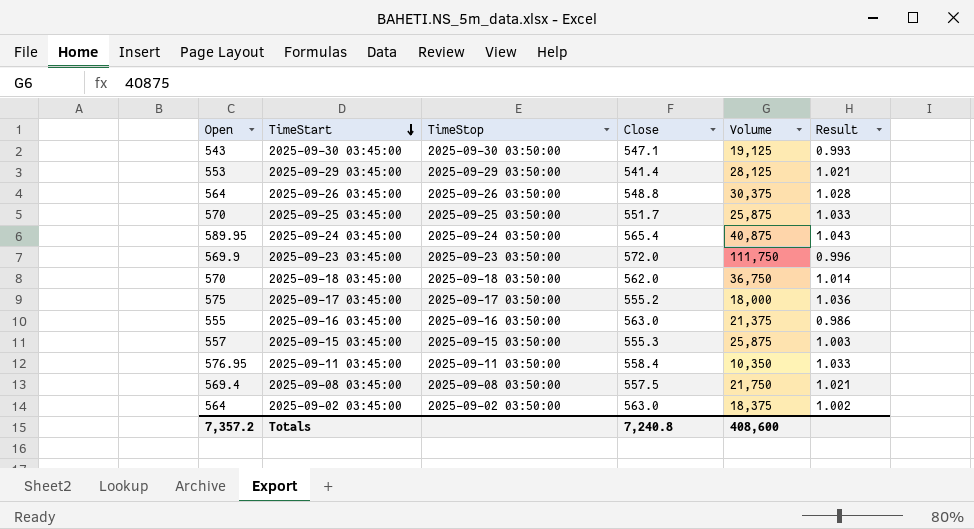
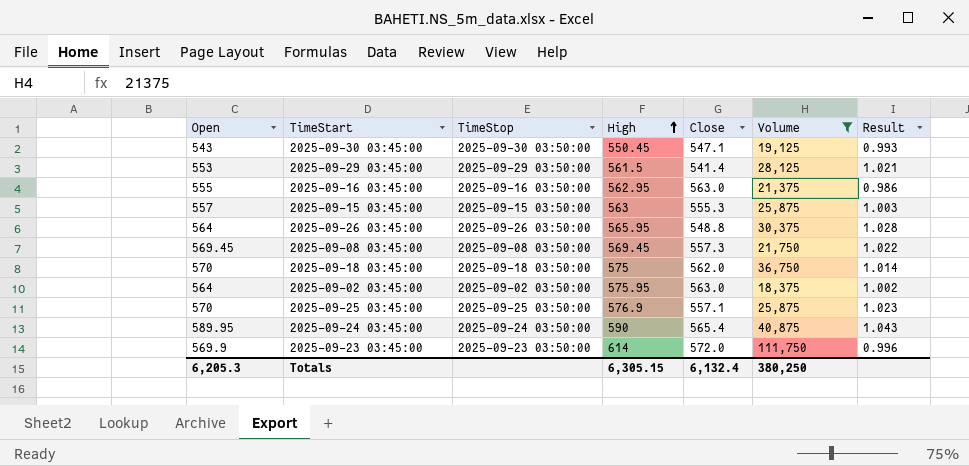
filter: none -> Volume >= 18,375
row order: TimeStart descending -> High ascending
column High | position: none -> 4
2025-09-08 03:45:00 | Open: 569.4 -> 569.45
2025-09-08 03:45:00 | Close: 557.5 -> 557.3
2025-09-08 03:45:00 | Result: 1.021 -> 1.022
2025-09-25 03:45:00 | Close: 551.7 -> 557.1
2025-09-25 03:45:00 | Result: 1.033 -> 1.023
Totals | Open: 7,357.2 -> 6,205.3
Totals | Close: 7,240.8 -> 6,132.4
Totals | Volume: 408,600 -> 380,250

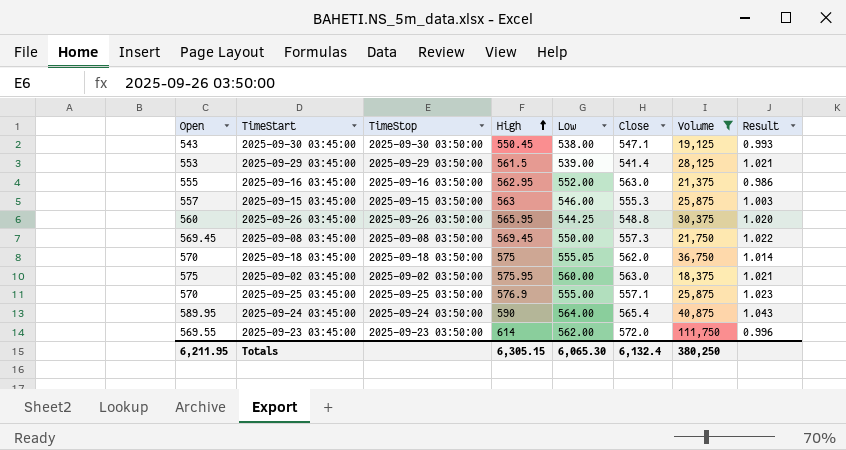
column Low | position: none -> 5
2025-09-26 03:45:00 | Open: 564 -> 560
2025-09-26 03:45:00 | Result: 1.028 -> 1.020
2025-09-02 03:45:00 | Open: 564 -> 575
2025-09-02 03:45:00 | Result: 1.002 -> 1.021
2025-09-23 03:45:00 | Open: 569.9 -> 569.55
Totals | Open: 6,205.3 -> 6,211.95

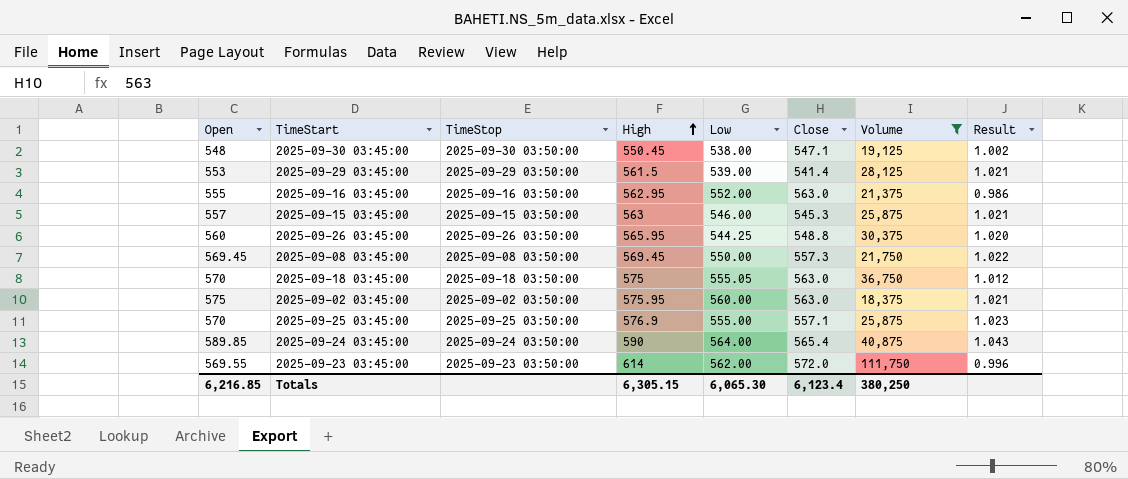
2025-09-30 03:45:00 | Open: 543 -> 548
2025-09-30 03:45:00 | Result: 0.993 -> 1.002
2025-09-15 03:45:00 | Close: 555.3 -> 545.3
2025-09-15 03:45:00 | Result: 1.003 -> 1.021
2025-09-18 03:45:00 | Close: 562.0 -> 563.0
2025-09-18 03:45:00 | Result: 1.014 -> 1.012
2025-09-24 03:45:00 | Open: 589.95 -> 589.85
Totals | Open: 6,211.95 -> 6,216.85
Totals | Close: 6,132.4 -> 6,123.4

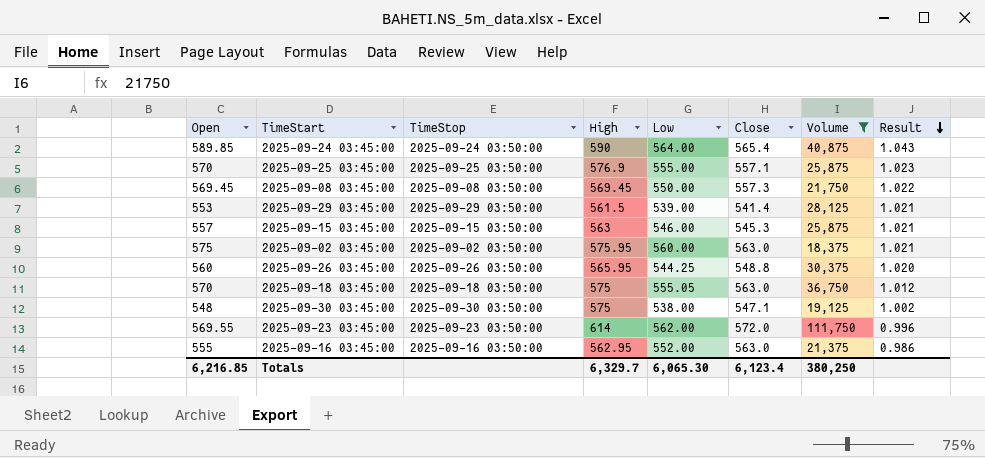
row order: High ascending -> Result descending
2025-09-30 03:45:00 | High: 550.45 -> 575
Totals | High: 6,305.15 -> 6,329.7

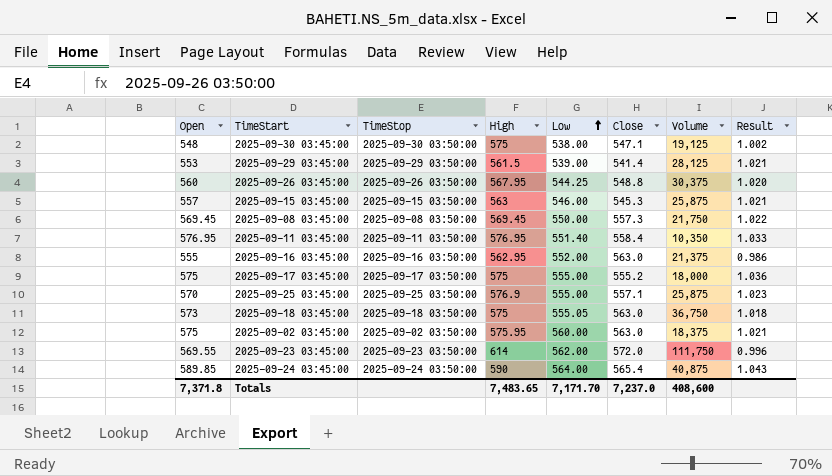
filter: Volume >= 18,375 -> none
row order: Result descending -> Low ascending
2025-09-26 03:45:00 | High: 565.95 -> 567.95
2025-09-18 03:45:00 | Open: 570 -> 573
2025-09-18 03:45:00 | Result: 1.012 -> 1.018
Totals | Open: 6,216.85 -> 7,371.8
Totals | High: 6,329.7 -> 7,483.65
Totals | Low: 6,065.30 -> 7,171.70
Totals | Close: 6,123.4 -> 7,237.0
Totals | Volume: 380,250 -> 408,600

